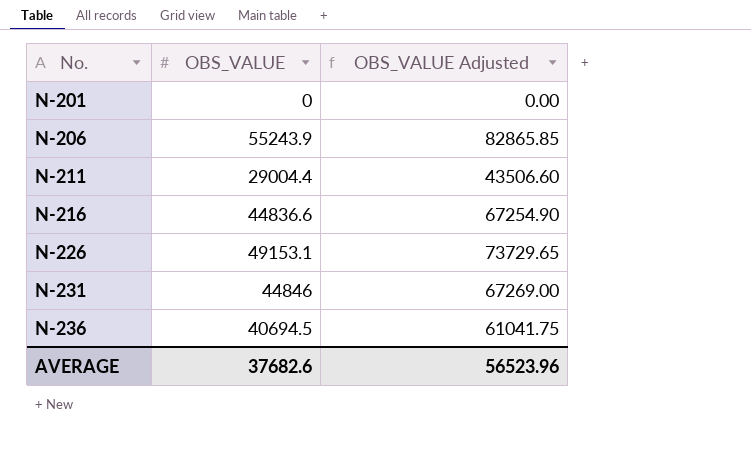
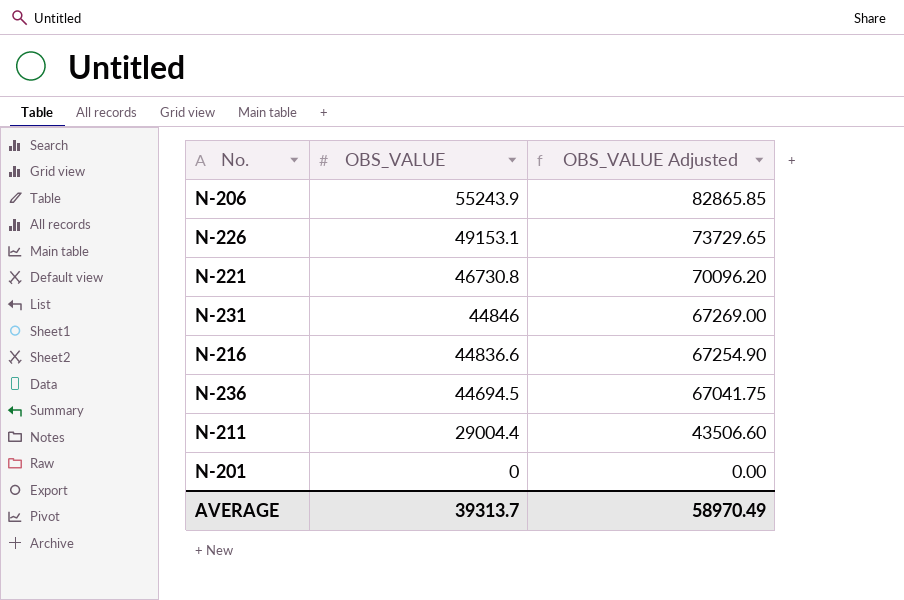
row order: No. ascending -> OBS_VALUE descending
row N-221: none -> 46730.8 | 70096.20
N-236 | OBS_VALUE: 40694.5 -> 44694.5
N-236 | OBS_VALUE Adjusted: 61041.75 -> 67041.75
AVERAGE | OBS_VALUE: 37682.6 -> 39313.7
AVERAGE | OBS_VALUE Adjusted: 56523.96 -> 58970.49

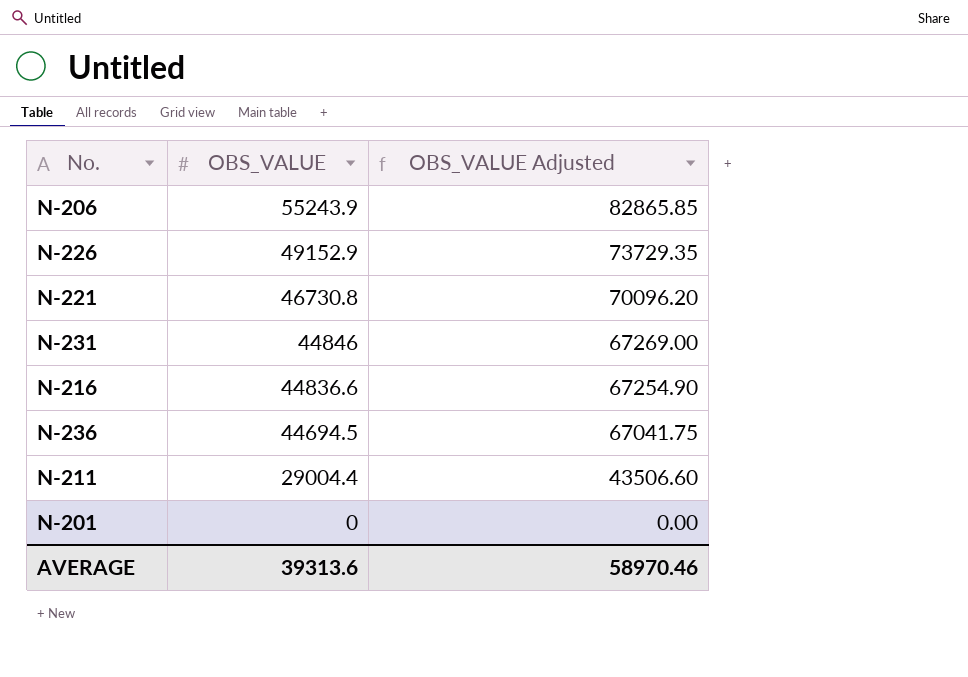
N-226 | OBS_VALUE: 49153.1 -> 49152.9
N-226 | OBS_VALUE Adjusted: 73729.65 -> 73729.35
AVERAGE | OBS_VALUE: 39313.7 -> 39313.6
AVERAGE | OBS_VALUE Adjusted: 58970.49 -> 58970.46

